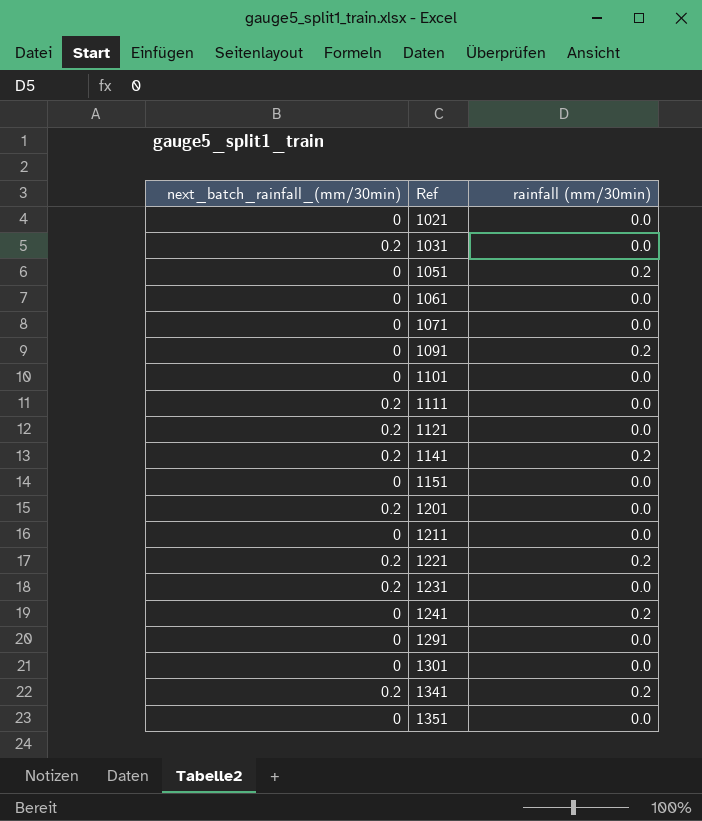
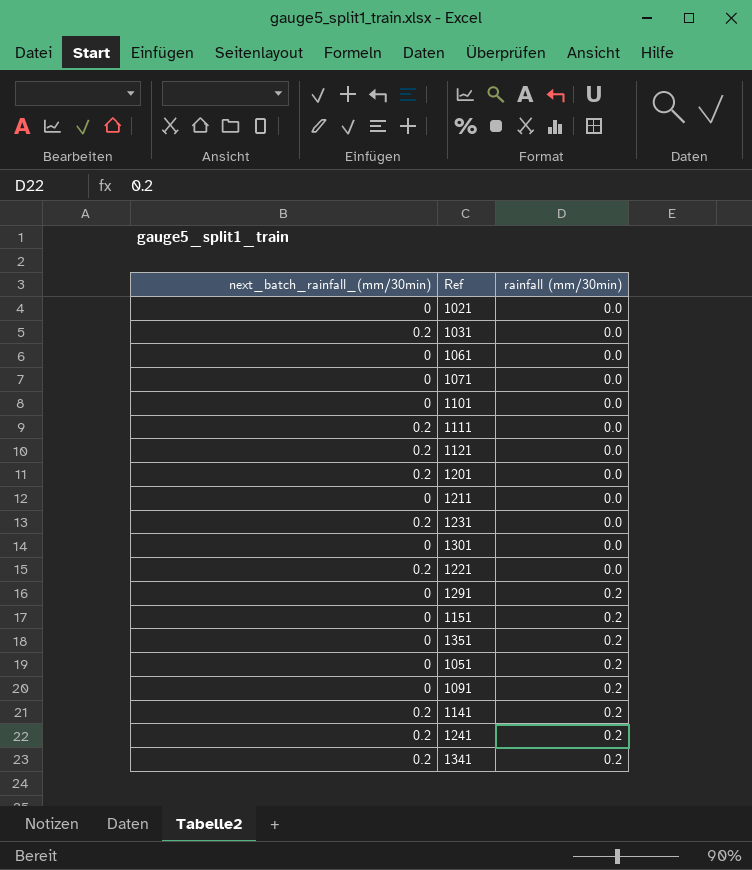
row order: Ref ascending -> rainfall (mm/30min) ascending
1221 | rainfall (mm/30min): 0.2 -> 0.0
1291 | rainfall (mm/30min): 0.0 -> 0.2
1151 | rainfall (mm/30min): 0.0 -> 0.2
1351 | rainfall (mm/30min): 0.0 -> 0.2
1241 | next_batch_rainfall_(mm/30min): 0 -> 0.2

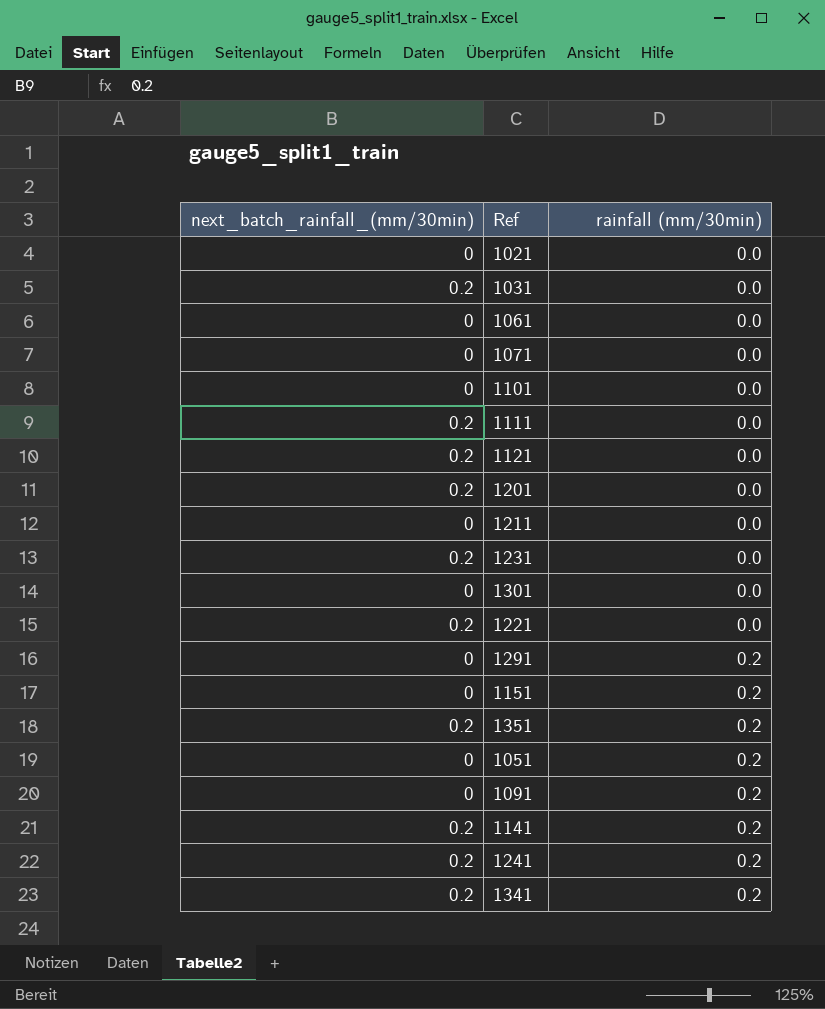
1351 | next_batch_rainfall_(mm/30min): 0 -> 0.2

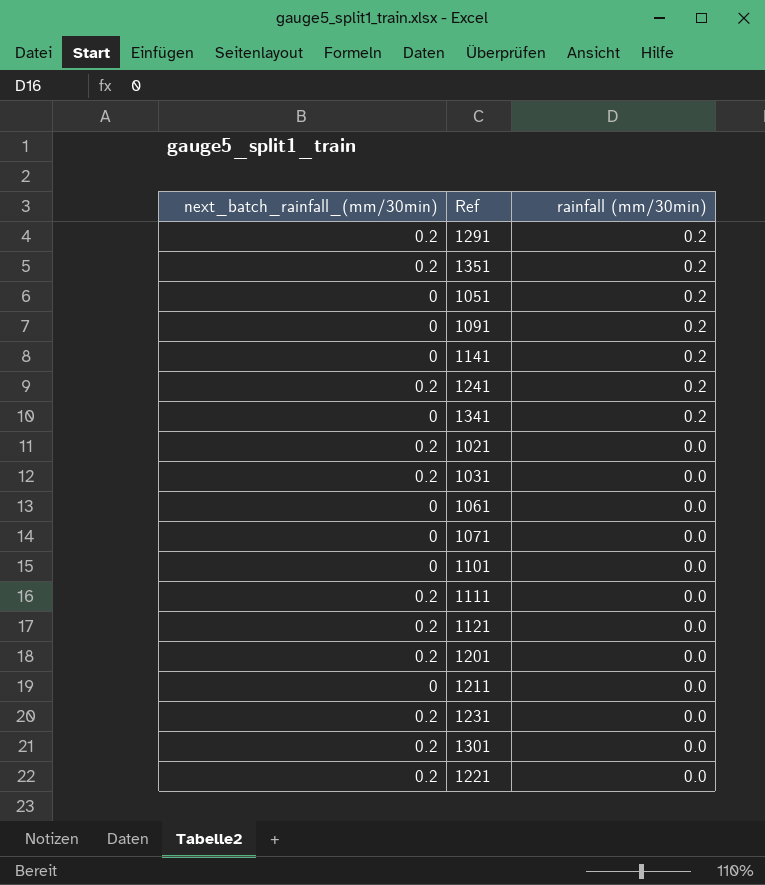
row order: rainfall (mm/30min) ascending -> rainfall (mm/30min) descending
row 1151: 0 | 0.2 -> none
1291 | next_batch_rainfall_(mm/30min): 0 -> 0.2
1141 | next_batch_rainfall_(mm/30min): 0.2 -> 0
1341 | next_batch_rainfall_(mm/30min): 0.2 -> 0
1021 | next_batch_rainfall_(mm/30min): 0 -> 0.2
1301 | next_batch_rainfall_(mm/30min): 0 -> 0.2

